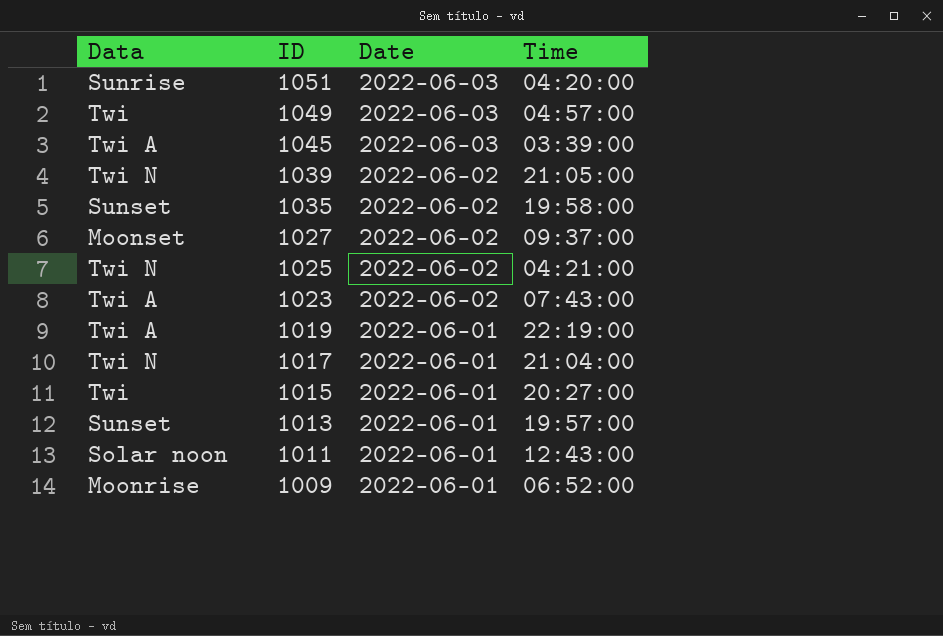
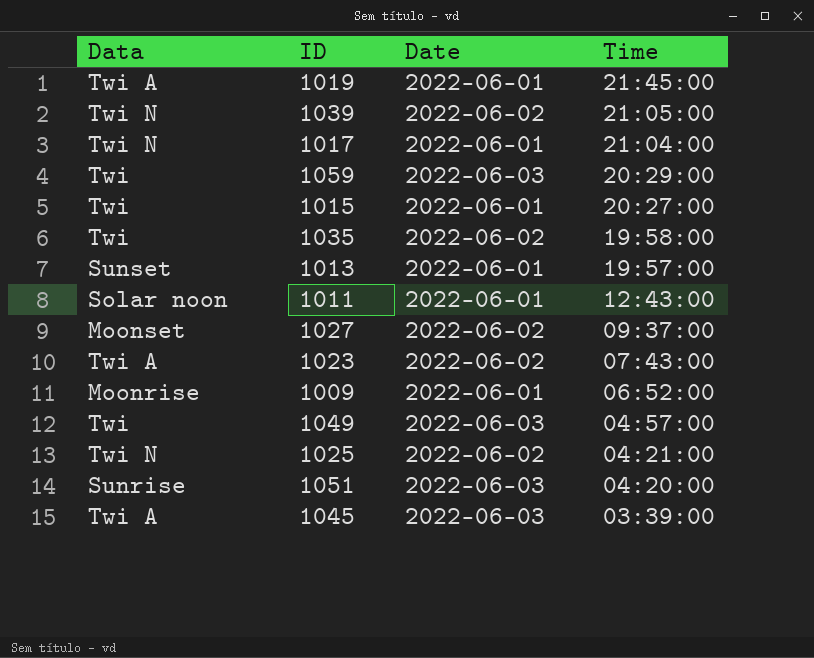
row order: ID descending -> Time descending
1019 | Time: 22:19:00 -> 21:45:00
row 1059: none -> Twi | 2022-06-03 | 20:29:00
1035 | Data: Sunset -> Twi

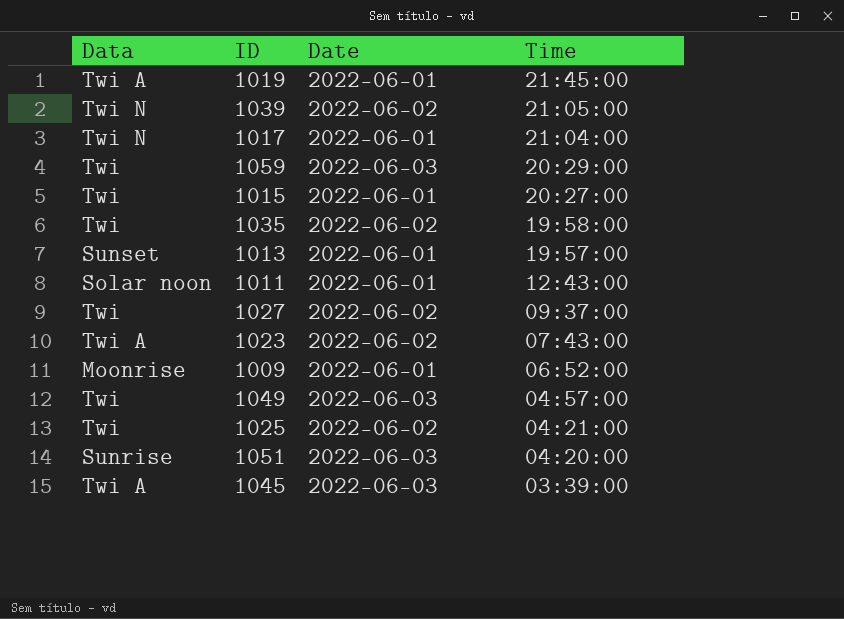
1027 | Data: Moonset -> Twi
1025 | Data: Twi N -> Twi

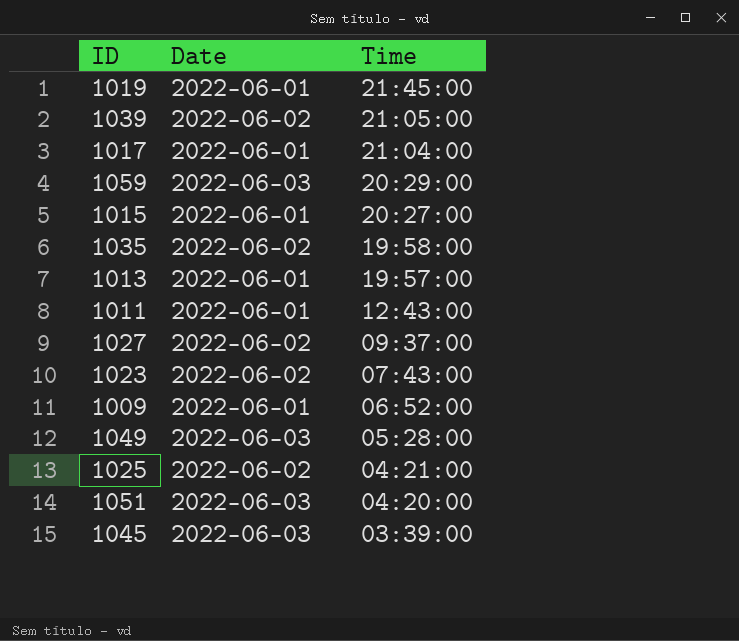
column Data | position: 1 -> none
1049 | Time: 04:57:00 -> 05:28:00

